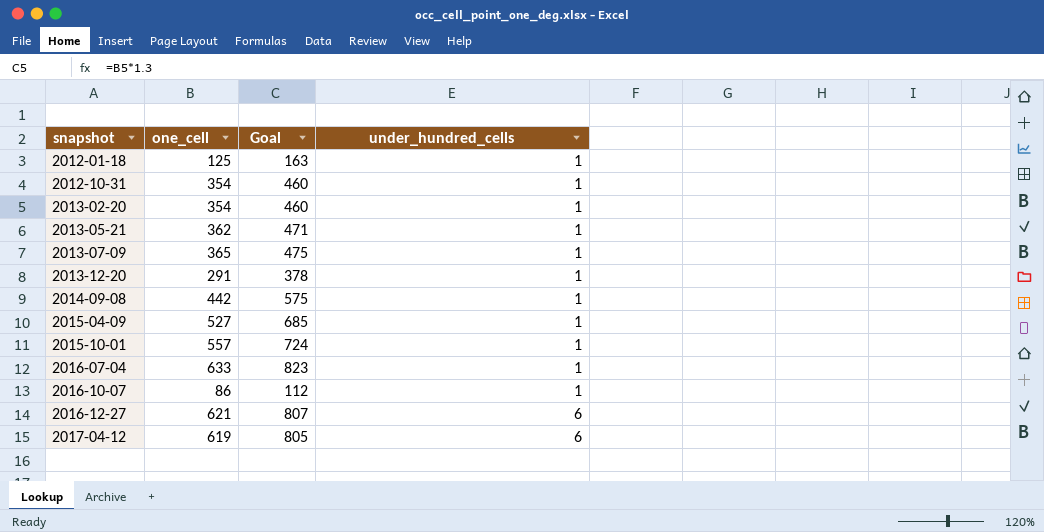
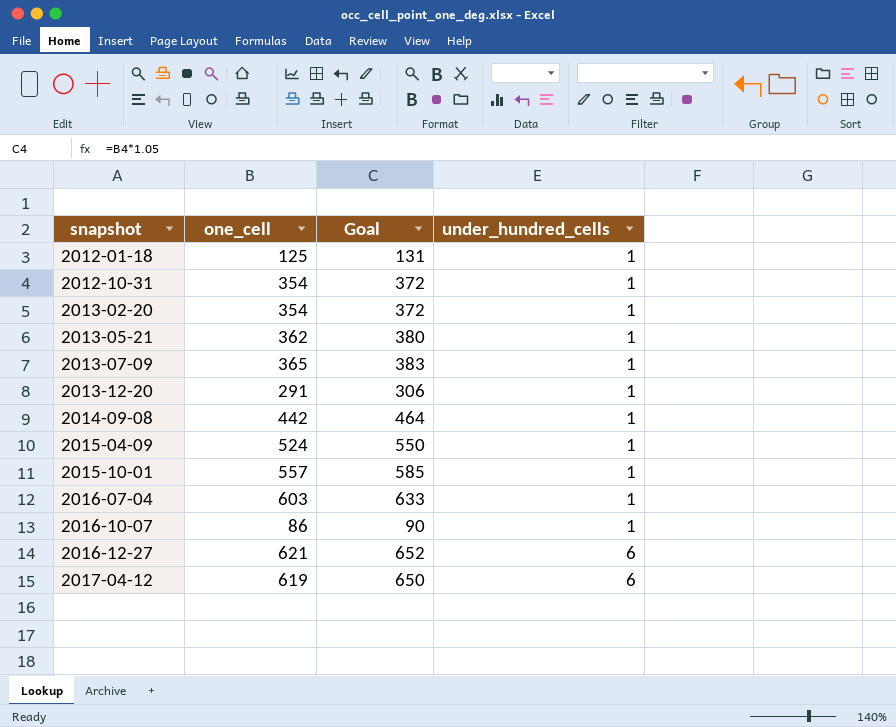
column Goal | formula: [one_cell] * 1.3 -> [one_cell] * 1.05
2015-04-09 | one_cell: 527 -> 524
2016-07-04 | one_cell: 633 -> 603

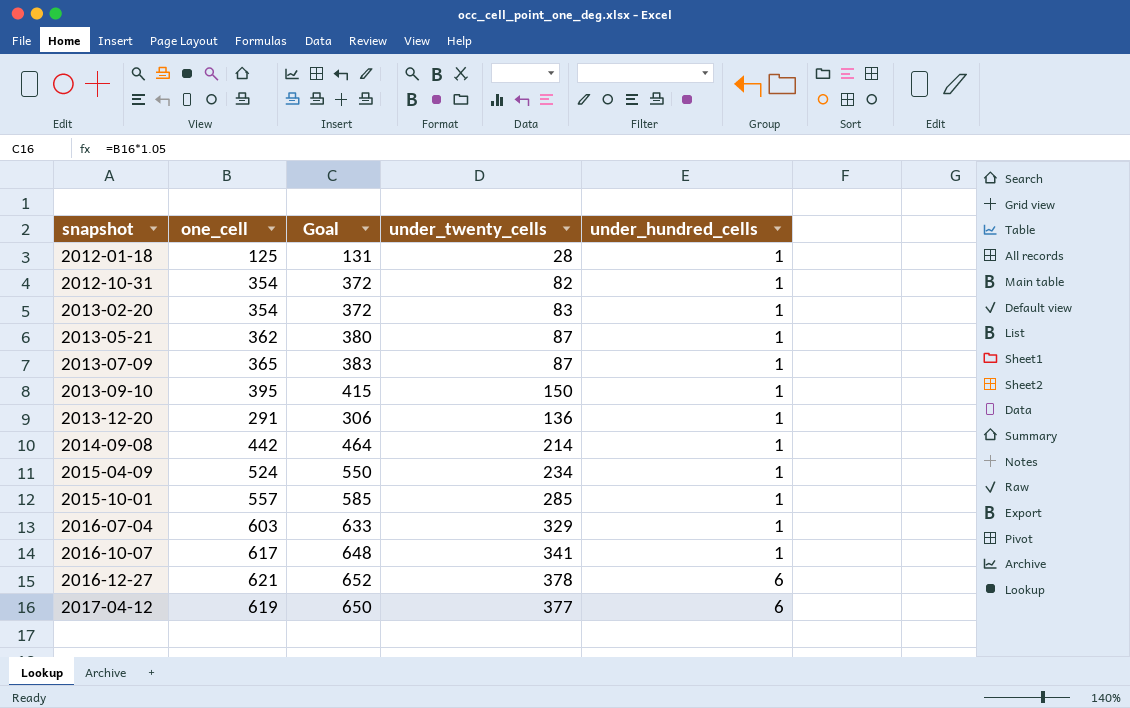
column under_twenty_cells | position: none -> 4
row 2013-09-10: none -> 395 | 415 | 150 | 1
2016-10-07 | one_cell: 86 -> 617
2016-10-07 | Goal: 90 -> 648

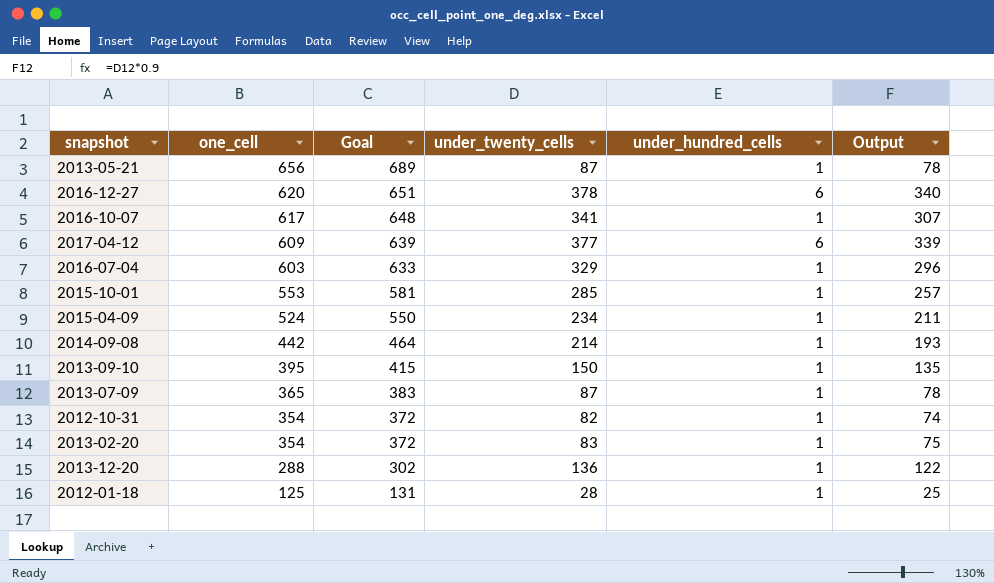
row order: snapshot ascending -> one_cell descending
column Output | formula: none -> [under_twenty_cells] * 0.9
2013-05-21 | one_cell: 362 -> 656
2013-05-21 | Goal: 380 -> 689
2016-12-27 | one_cell: 621 -> 620
2016-12-27 | Goal: 652 -> 651
2017-04-12 | one_cell: 619 -> 609
2017-04-12 | Goal: 650 -> 639
2015-10-01 | one_cell: 557 -> 553
2015-10-01 | Goal: 585 -> 581
2013-12-20 | one_cell: 291 -> 288
2013-12-20 | Goal: 306 -> 302

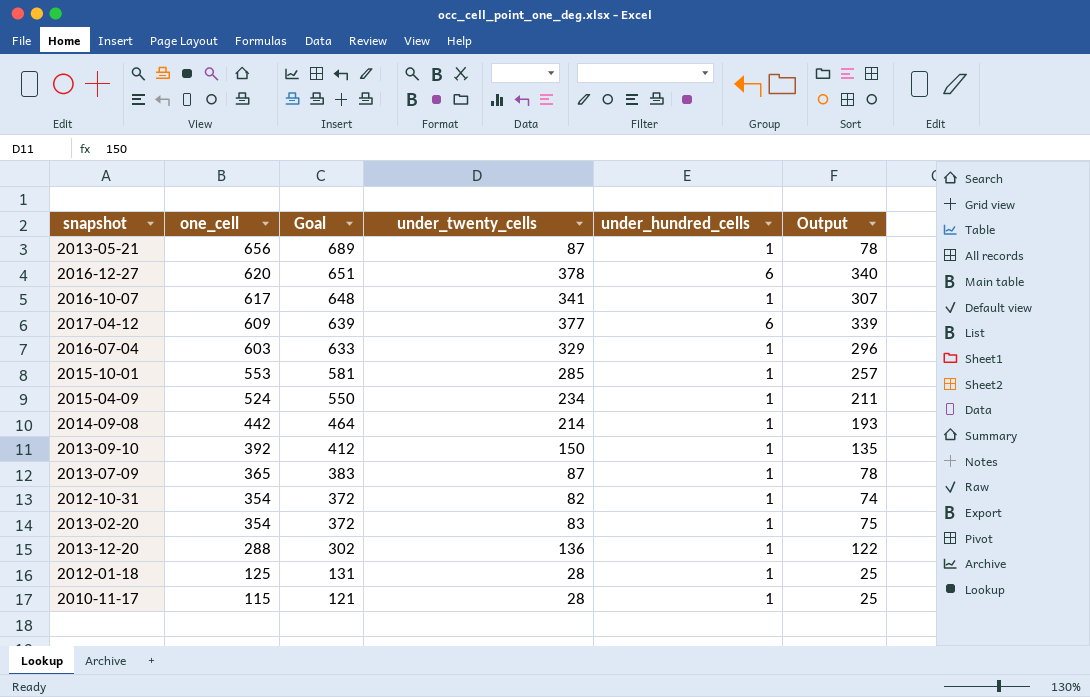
2013-09-10 | one_cell: 395 -> 392
2013-09-10 | Goal: 415 -> 412
row 2010-11-17: none -> 115 | 121 | 28 | 1 | 25

